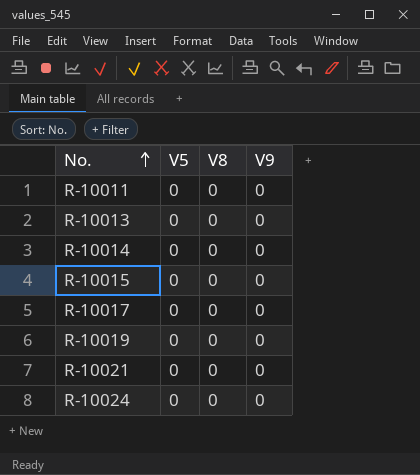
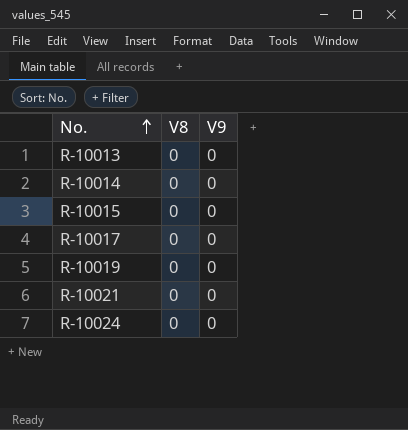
column V5 | position: 2 -> none
row R-10011: 0 | 0 | 0 -> none

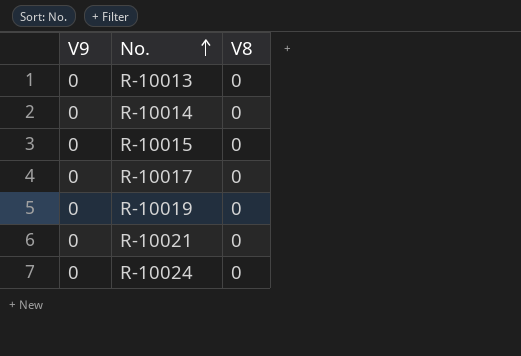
column V9 | position: 3 -> 1

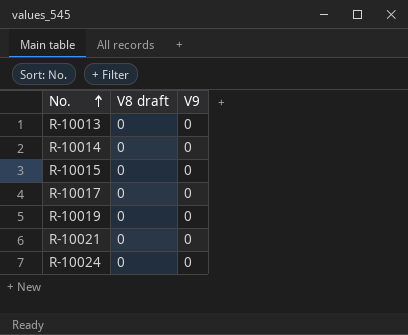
column name: V8 -> V8 draft
column V9 | position: 1 -> 3

